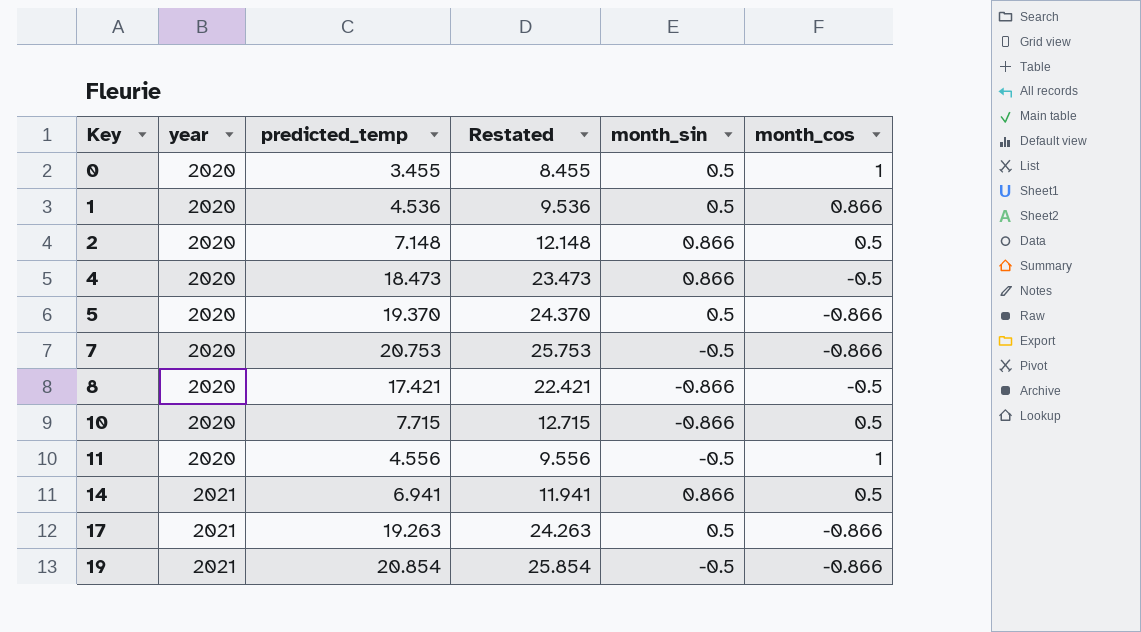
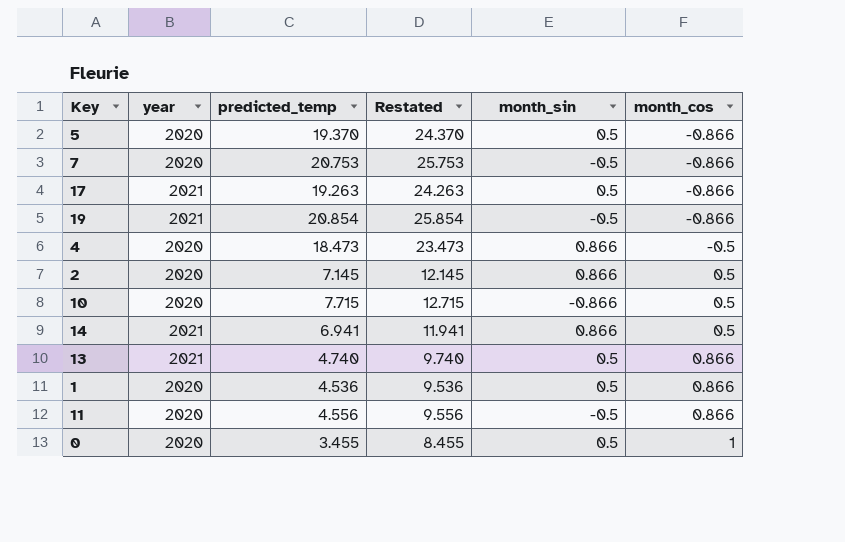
row order: Key ascending -> month_cos ascending
row 8: 2020 | 17.421 | 22.421 | -0.866 | -0.5 -> none
2 | predicted_temp: 7.148 -> 7.145
2 | Restated: 12.148 -> 12.145
row 13: none -> 2021 | 4.740 | 9.740 | 0.5 | 0.866
11 | month_cos: 1 -> 0.866

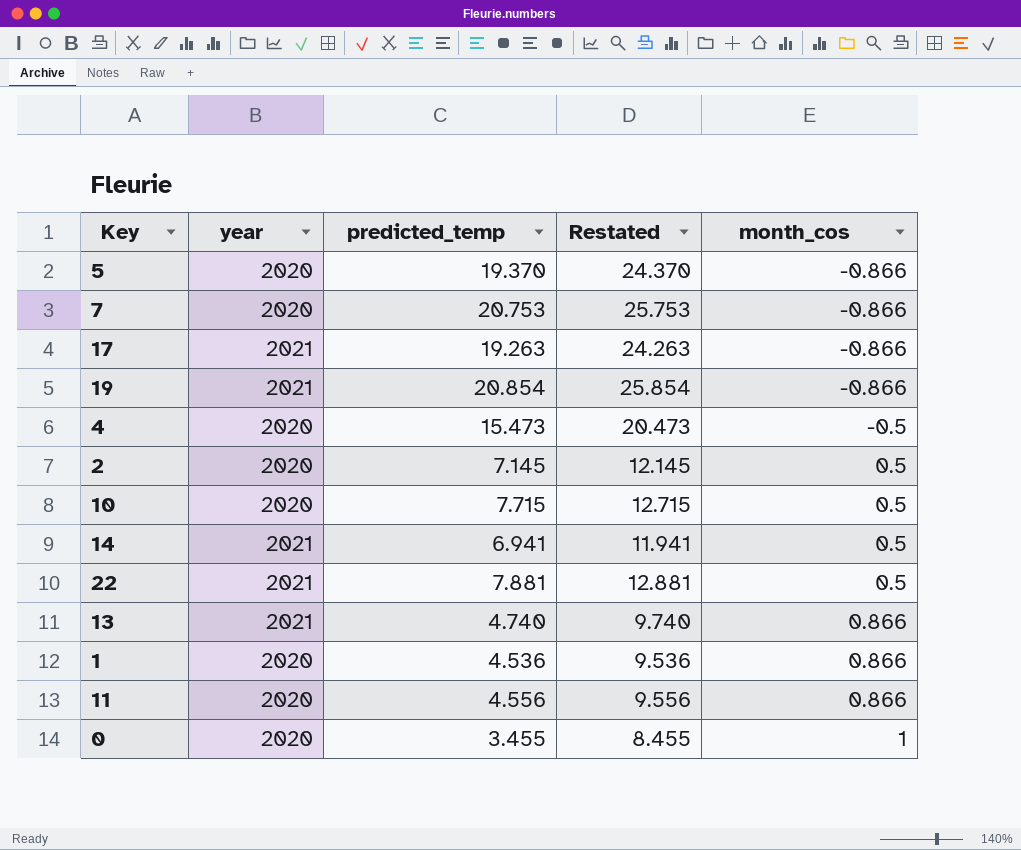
column month_sin | position: 5 -> none
4 | predicted_temp: 18.473 -> 15.473
4 | Restated: 23.473 -> 20.473
row 22: none -> 2021 | 7.881 | 12.881 | 0.5

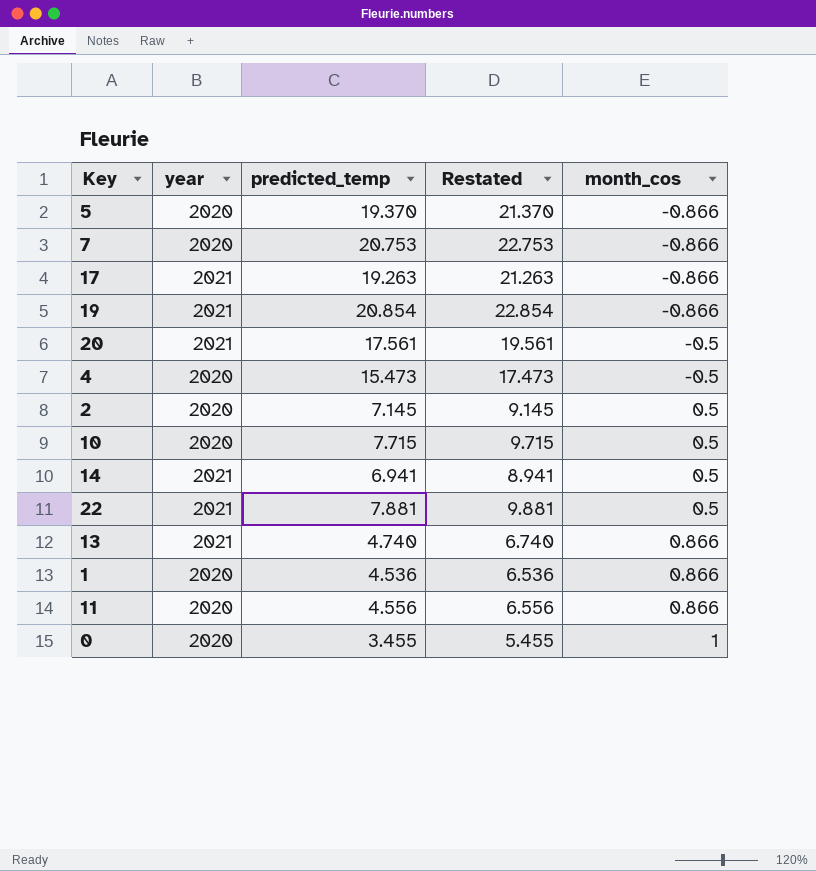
column Restated | formula: [predicted_temp] + 5 -> [predicted_temp] + 2
row 20: none -> 2021 | 17.561 | 19.561 | -0.5

